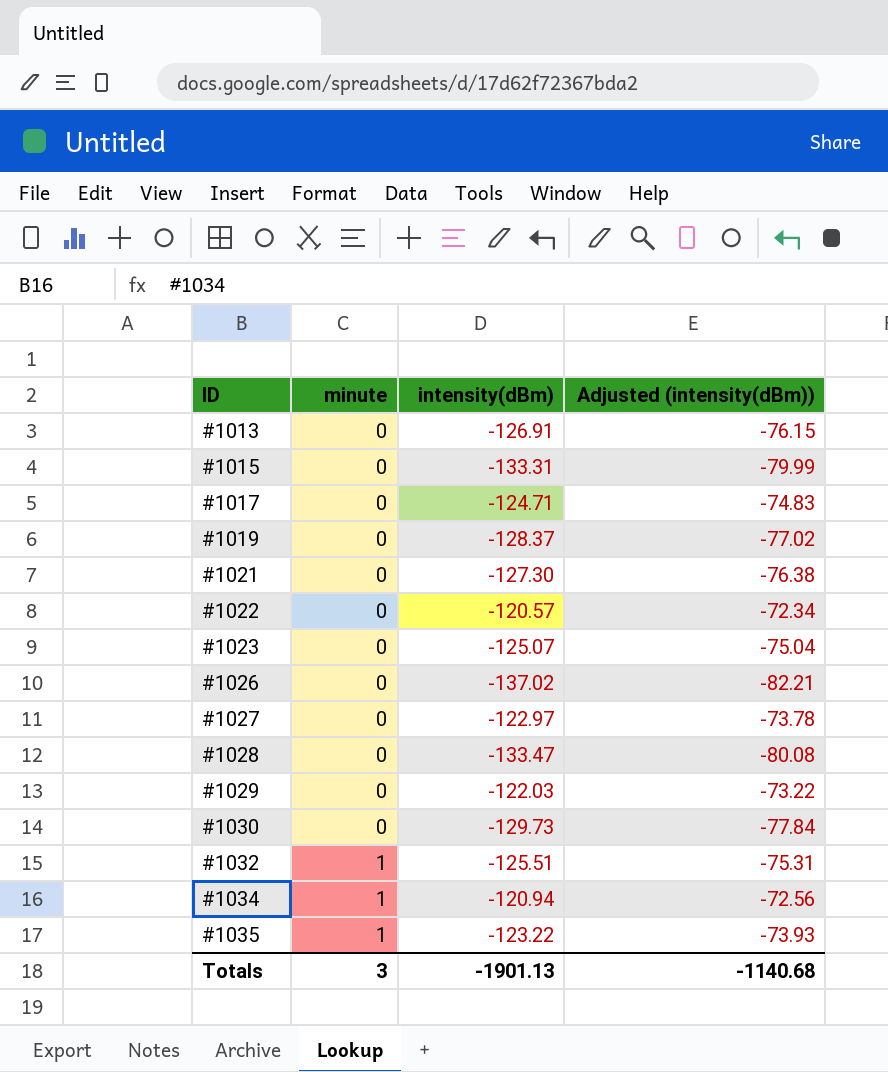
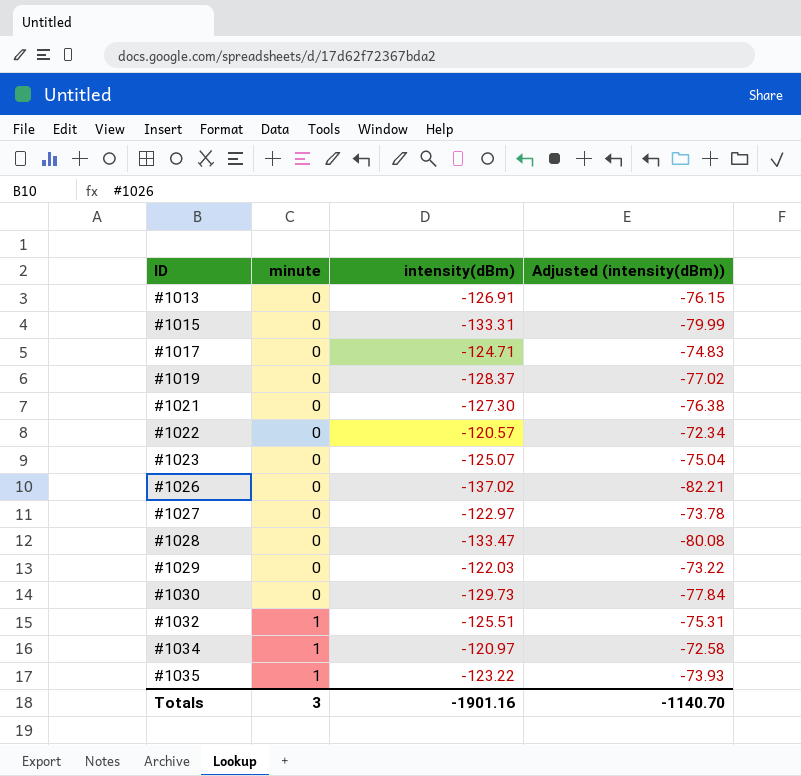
#1034 | intensity(dBm): -120.94 -> -120.97
#1034 | Adjusted (intensity(dBm)): -72.56 -> -72.58
Totals | intensity(dBm): -1901.13 -> -1901.16
Totals | Adjusted (intensity(dBm)): -1140.68 -> -1140.70

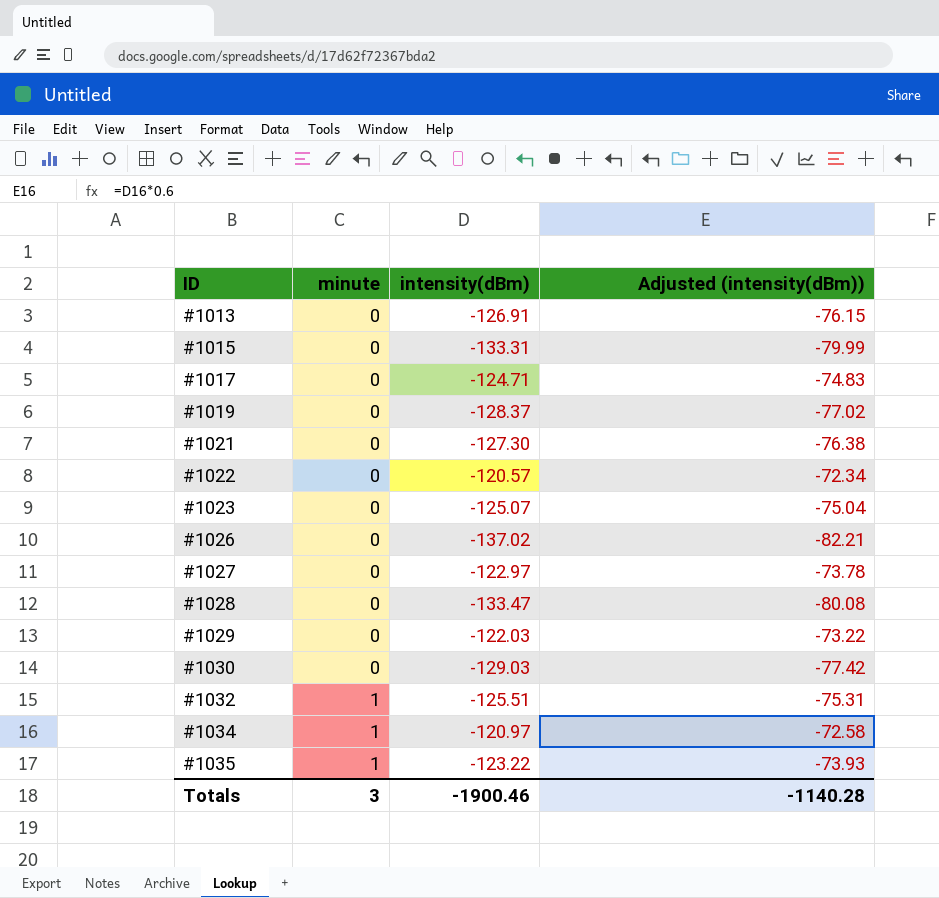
#1030 | intensity(dBm): -129.73 -> -129.03
#1030 | Adjusted (intensity(dBm)): -77.84 -> -77.42
Totals | intensity(dBm): -1901.16 -> -1900.46
Totals | Adjusted (intensity(dBm)): -1140.70 -> -1140.28

